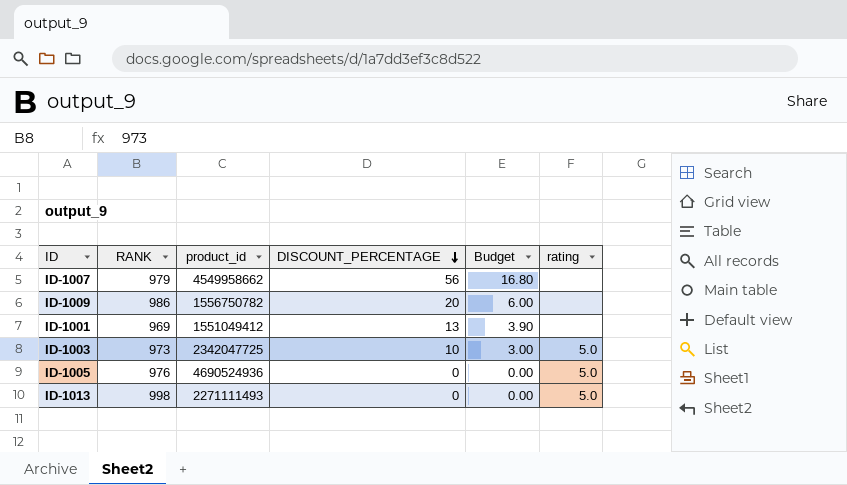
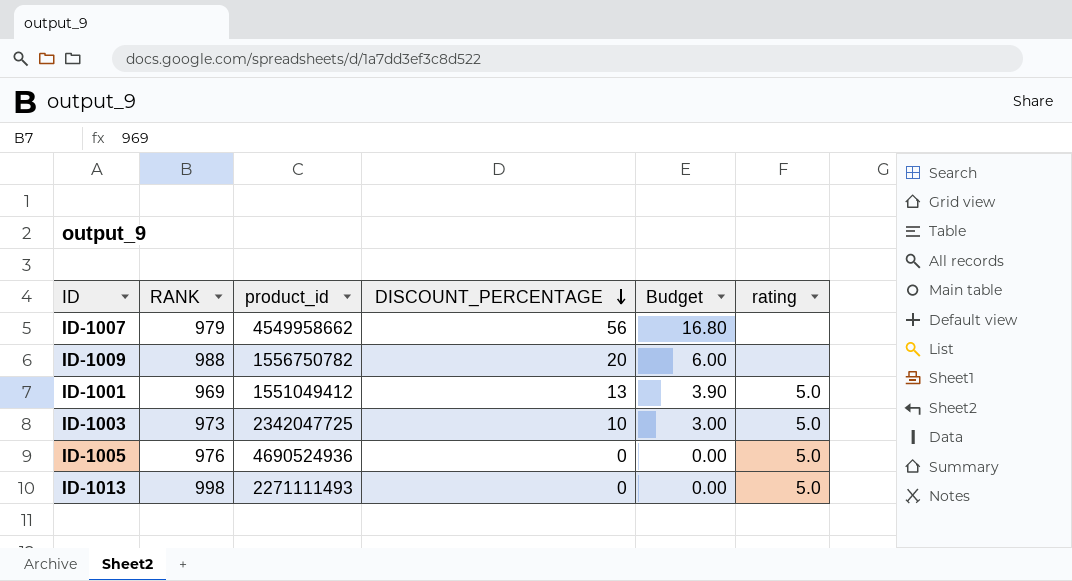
ID-1009 | RANK: 986 -> 988
ID-1001 | rating: none -> 5.0

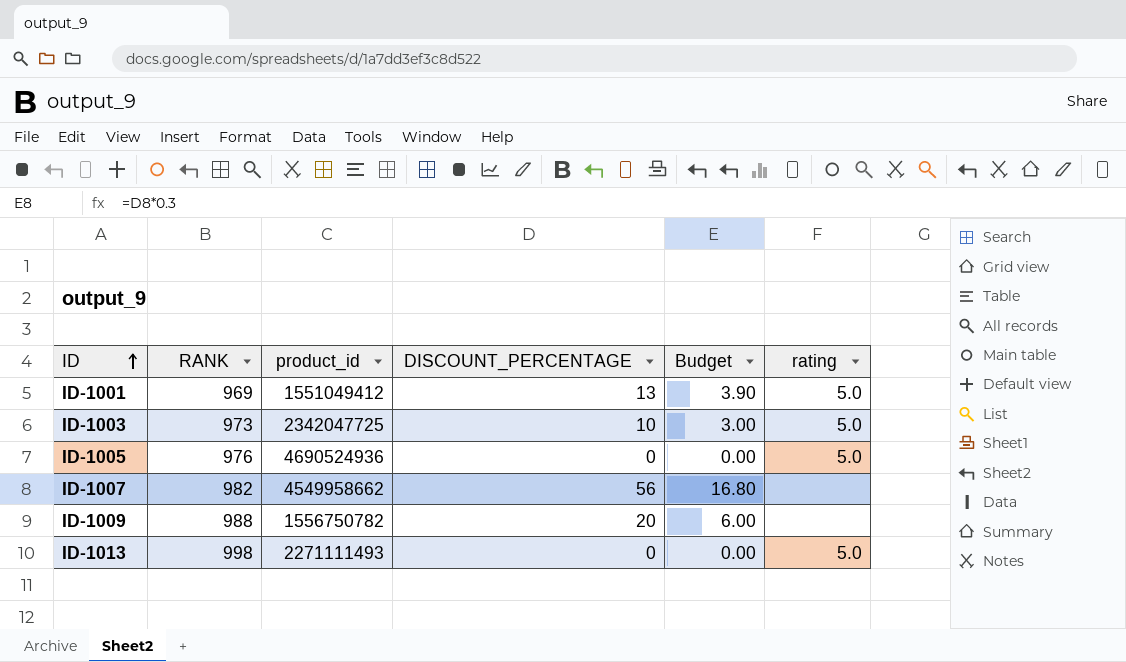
row order: DISCOUNT_PERCENTAGE descending -> ID ascending
ID-1007 | RANK: 979 -> 982

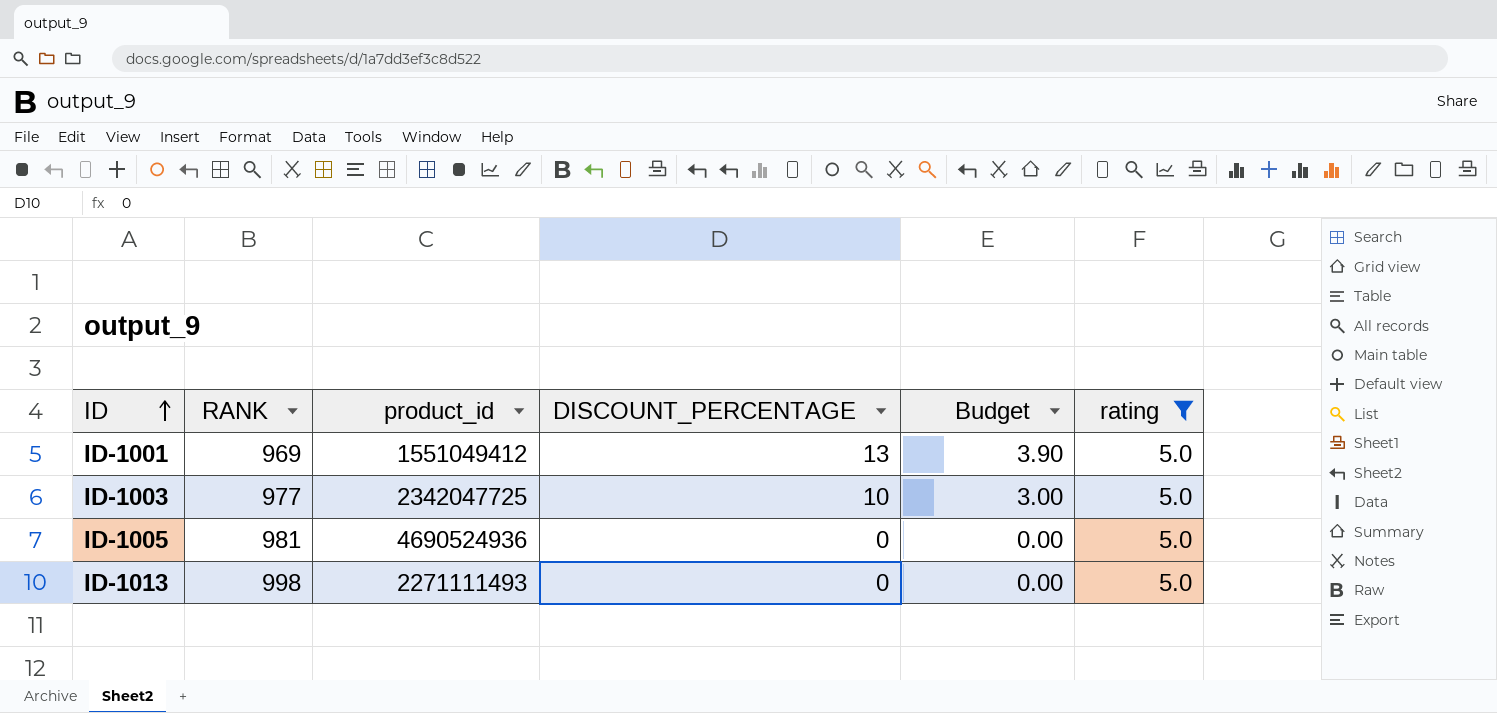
filter: none -> rating = 5.0
ID-1003 | RANK: 973 -> 977
ID-1005 | RANK: 976 -> 981

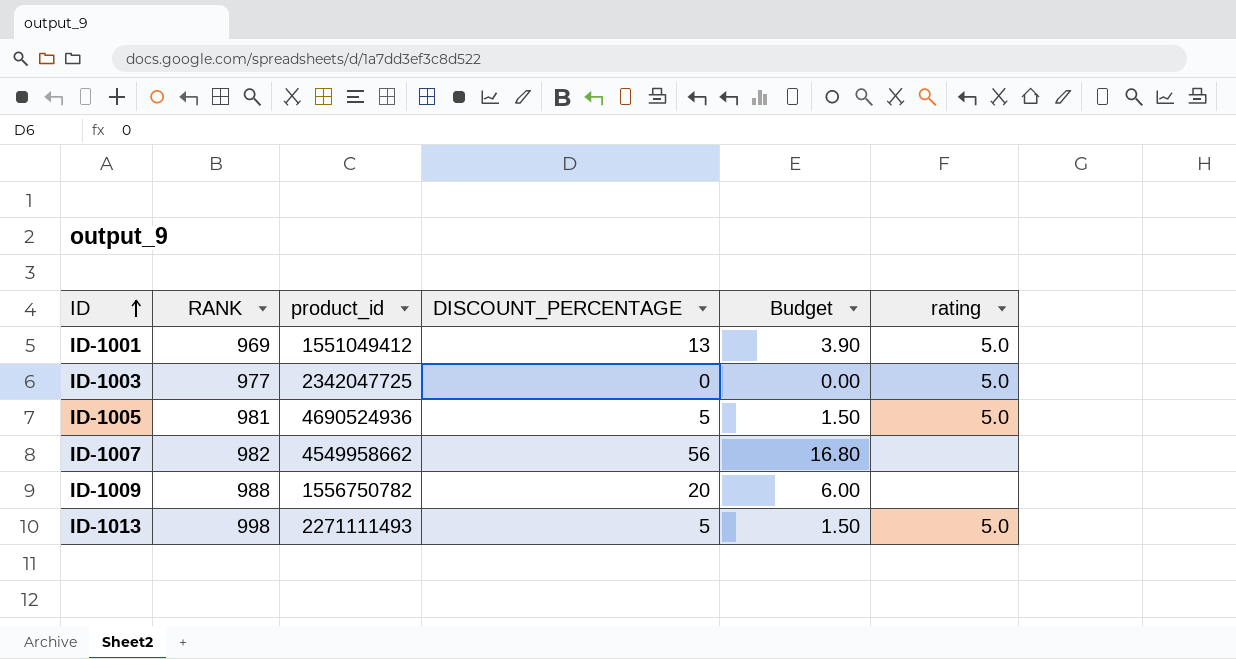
filter: rating = 5.0 -> none
ID-1003 | DISCOUNT_PERCENTAGE: 10 -> 0
ID-1003 | Budget: 3.00 -> 0.00
ID-1005 | DISCOUNT_PERCENTAGE: 0 -> 5
ID-1005 | Budget: 0.00 -> 1.50
ID-1013 | DISCOUNT_PERCENTAGE: 0 -> 5
ID-1013 | Budget: 0.00 -> 1.50

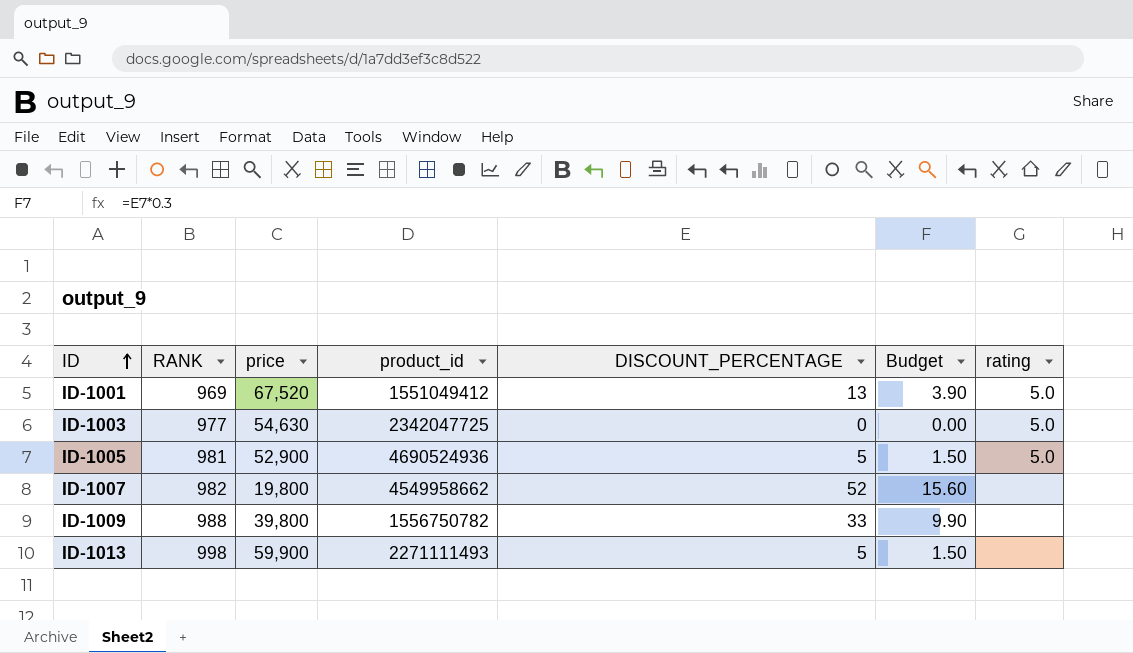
column price | position: none -> 3
ID-1007 | DISCOUNT_PERCENTAGE: 56 -> 52
ID-1007 | Budget: 16.80 -> 15.60
ID-1009 | DISCOUNT_PERCENTAGE: 20 -> 33
ID-1009 | Budget: 6.00 -> 9.90
ID-1013 | rating: 5.0 -> none

